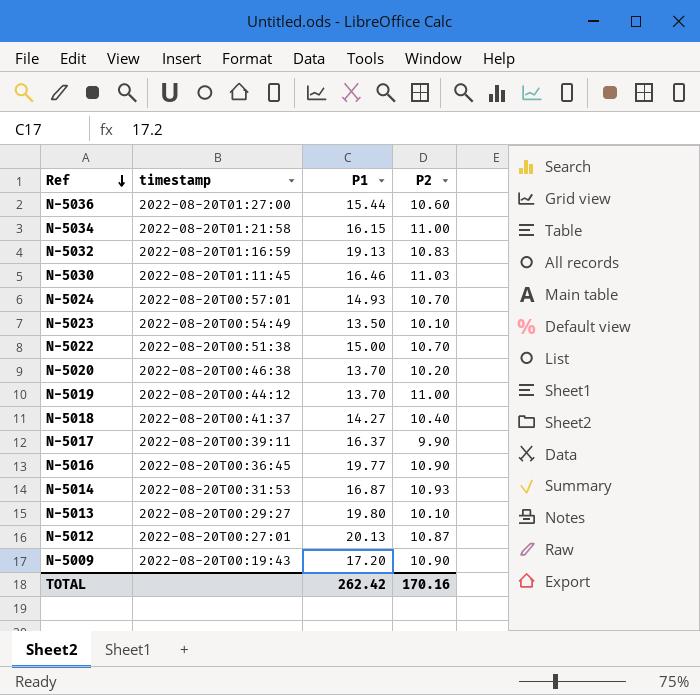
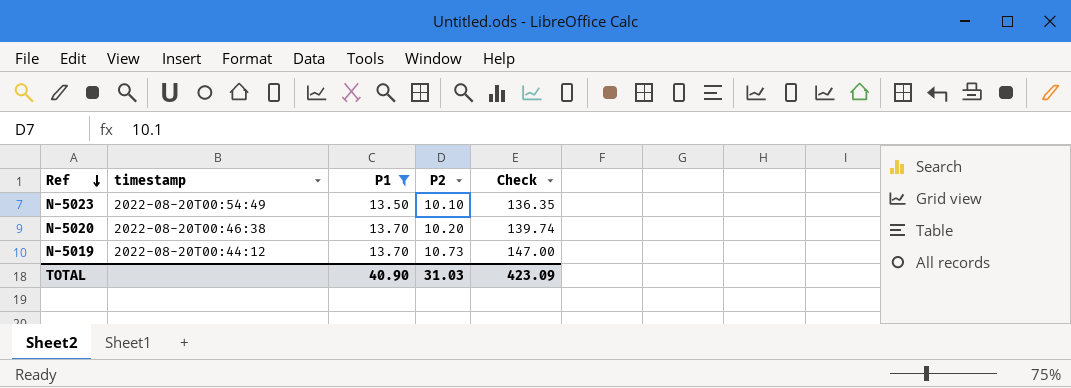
filter: none -> P1 <= 13.70
column Check | formula: none -> [P1] * [P2]
N-5019 | P2: 11.00 -> 10.73
TOTAL | P1: 262.42 -> 40.90
TOTAL | P2: 170.16 -> 31.03

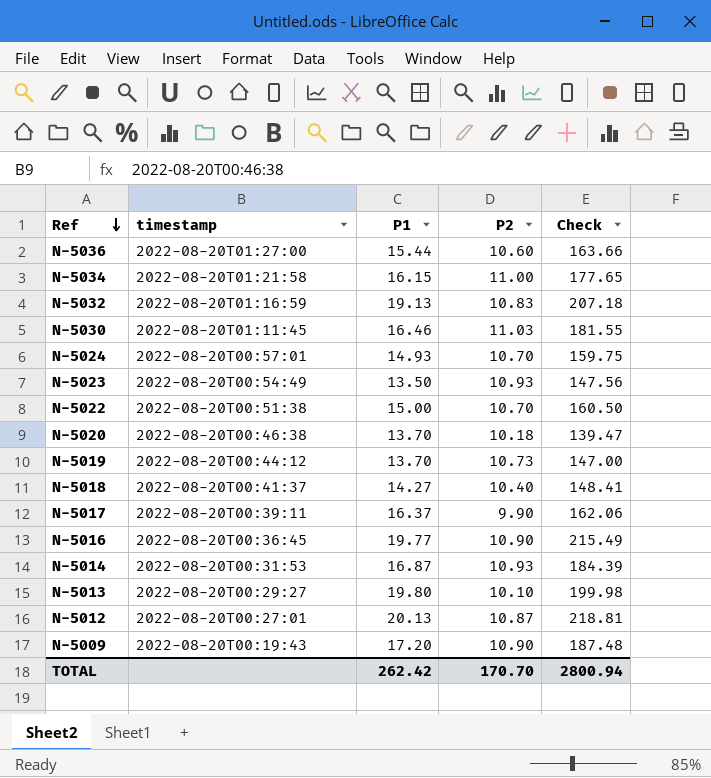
filter: P1 <= 13.70 -> none
N-5023 | P2: 10.10 -> 10.93
N-5023 | Check: 136.35 -> 147.56
N-5020 | P2: 10.20 -> 10.18
N-5020 | Check: 139.74 -> 139.47
TOTAL | P1: 40.90 -> 262.42
TOTAL | P2: 31.03 -> 170.70
TOTAL | Check: 423.09 -> 2800.94

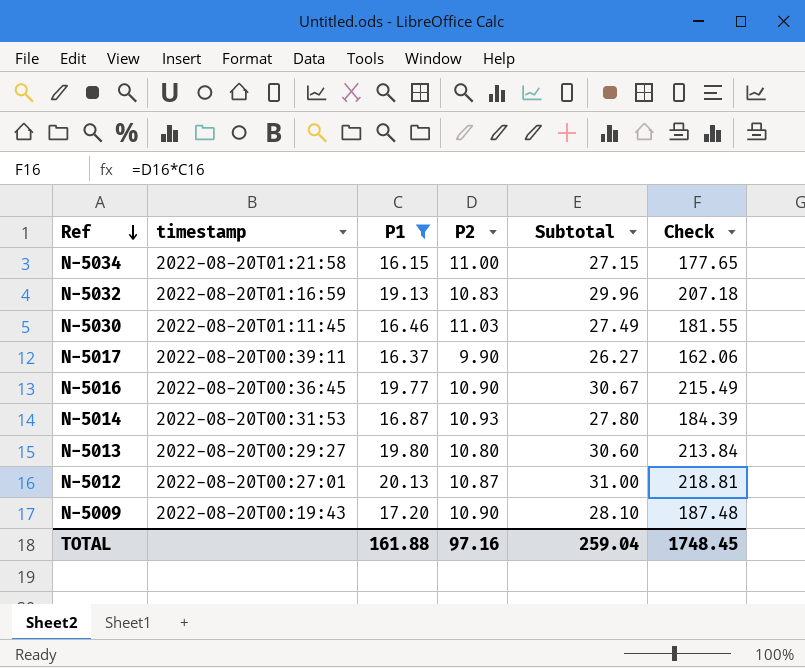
filter: none -> P1 >= 16.15
column Subtotal | formula: none -> [P1] + [P2]
N-5013 | P2: 10.10 -> 10.80
N-5013 | Check: 199.98 -> 213.84
TOTAL | P1: 262.42 -> 161.88
TOTAL | P2: 170.70 -> 97.16
TOTAL | Check: 2800.94 -> 1748.45

